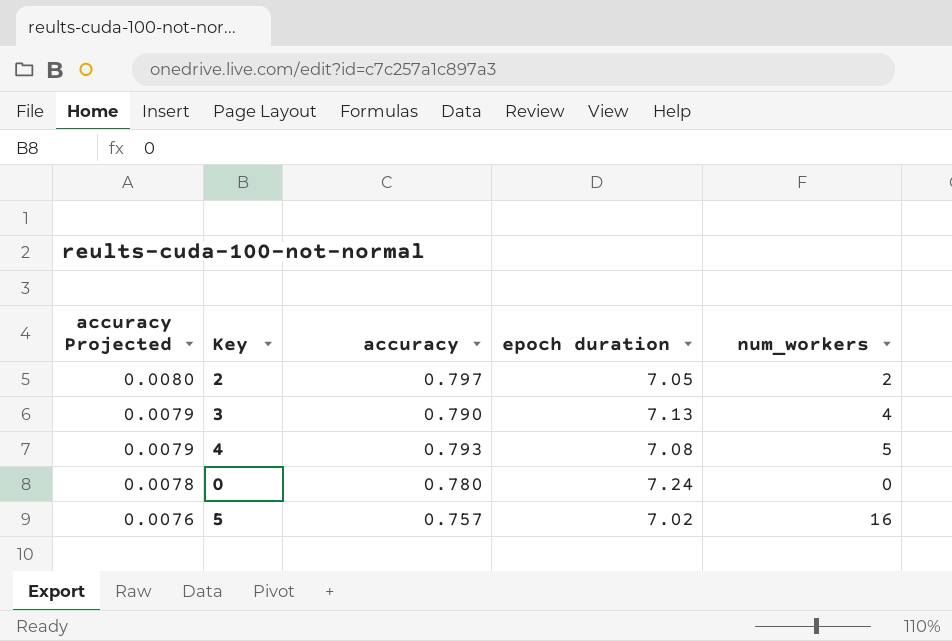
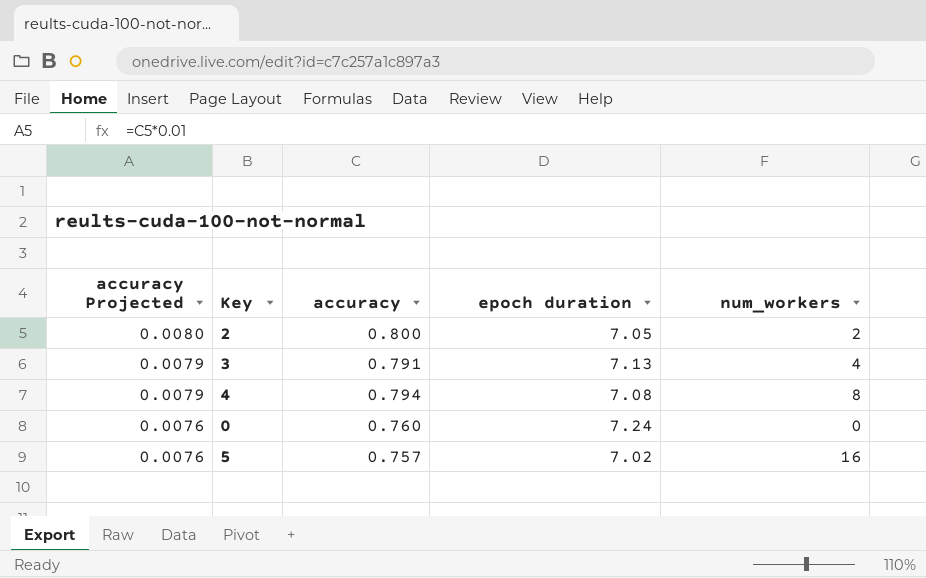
2 | accuracy: 0.797 -> 0.800
3 | accuracy: 0.790 -> 0.791
4 | accuracy: 0.793 -> 0.794
4 | num_workers: 5 -> 8
0 | accuracy Projected: 0.0078 -> 0.0076
0 | accuracy: 0.780 -> 0.760

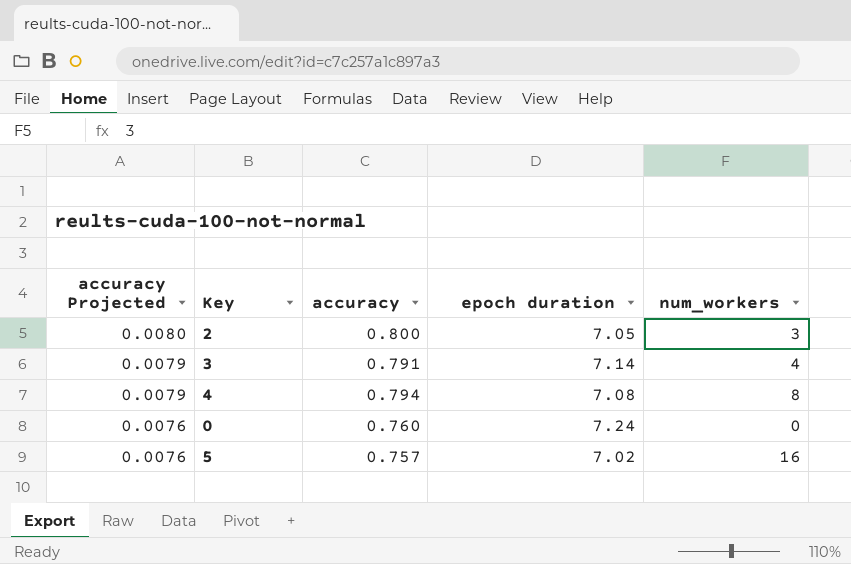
2 | num_workers: 2 -> 3
3 | epoch duration: 7.13 -> 7.14

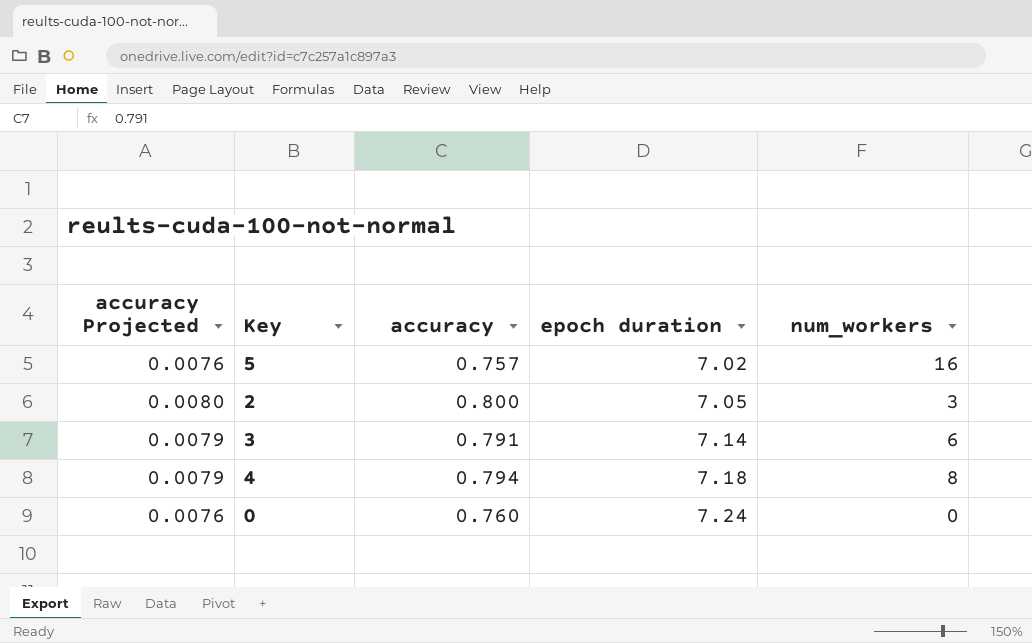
row order: accuracy Projected descending -> epoch duration ascending
3 | num_workers: 4 -> 6
4 | epoch duration: 7.08 -> 7.18

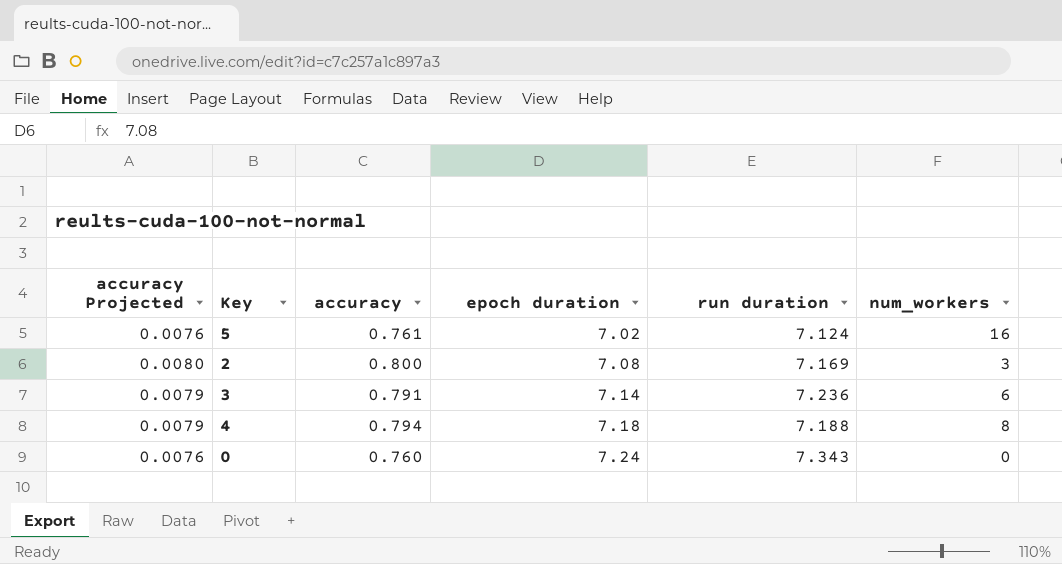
column run duration | position: none -> 5
5 | accuracy: 0.757 -> 0.761
2 | epoch duration: 7.05 -> 7.08

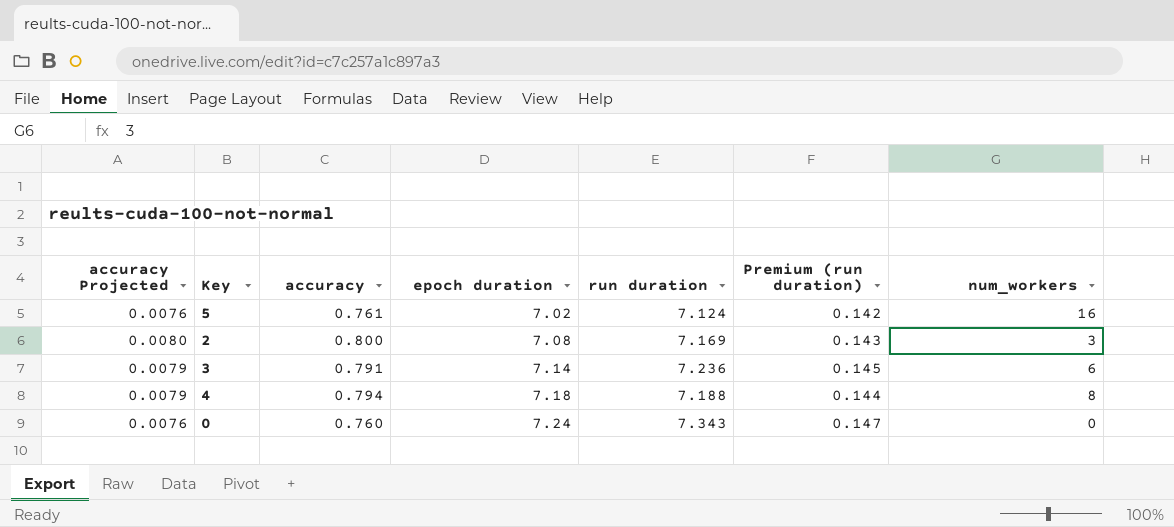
column Premium (run duration) | formula: none -> [run duration] * 0.02

